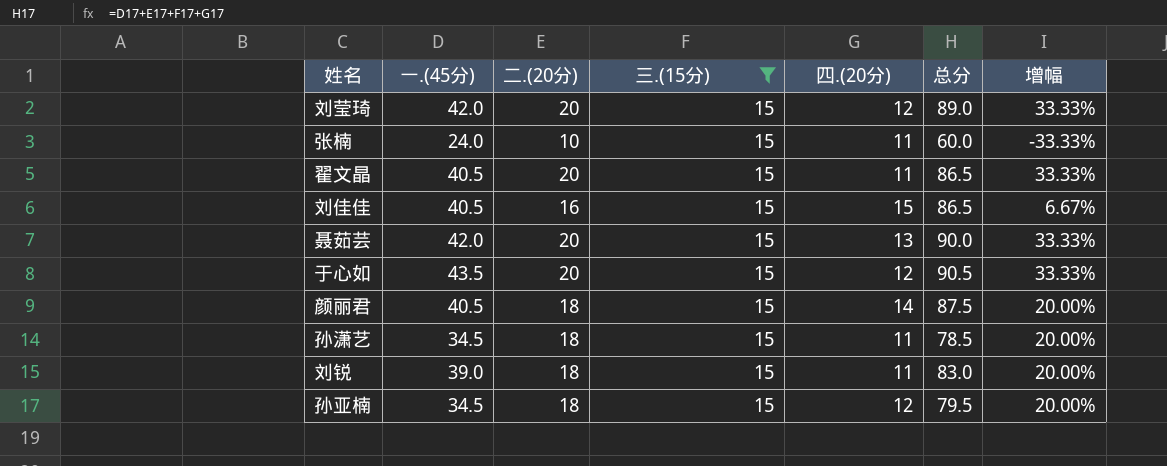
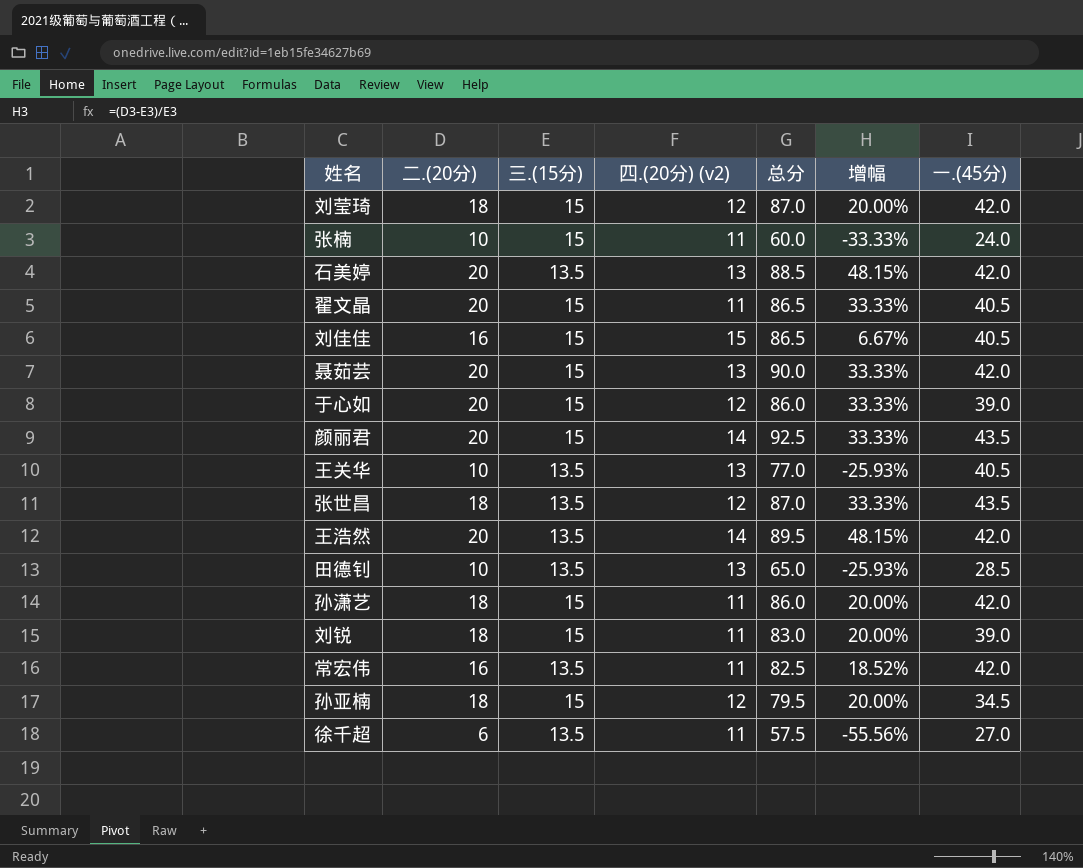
filter: 三.(15分) = 15 -> none
column name: 四.(20分) -> 四.(20分) (v2)
column 一.(45分) | position: 2 -> 7
刘莹琦 | 二.(20分): 20 -> 18
刘莹琦 | 总分: 89.0 -> 87.0
刘莹琦 | 增幅: 33.33% -> 20.00%
于心如 | 总分: 90.5 -> 86.0
于心如 | 一.(45分): 43.5 -> 39.0
颜丽君 | 二.(20分): 18 -> 20
颜丽君 | 总分: 87.5 -> 92.5
颜丽君 | 增幅: 20.00% -> 33.33%
颜丽君 | 一.(45分): 40.5 -> 43.5
孙潇艺 | 总分: 78.5 -> 86.0
孙潇艺 | 一.(45分): 34.5 -> 42.0

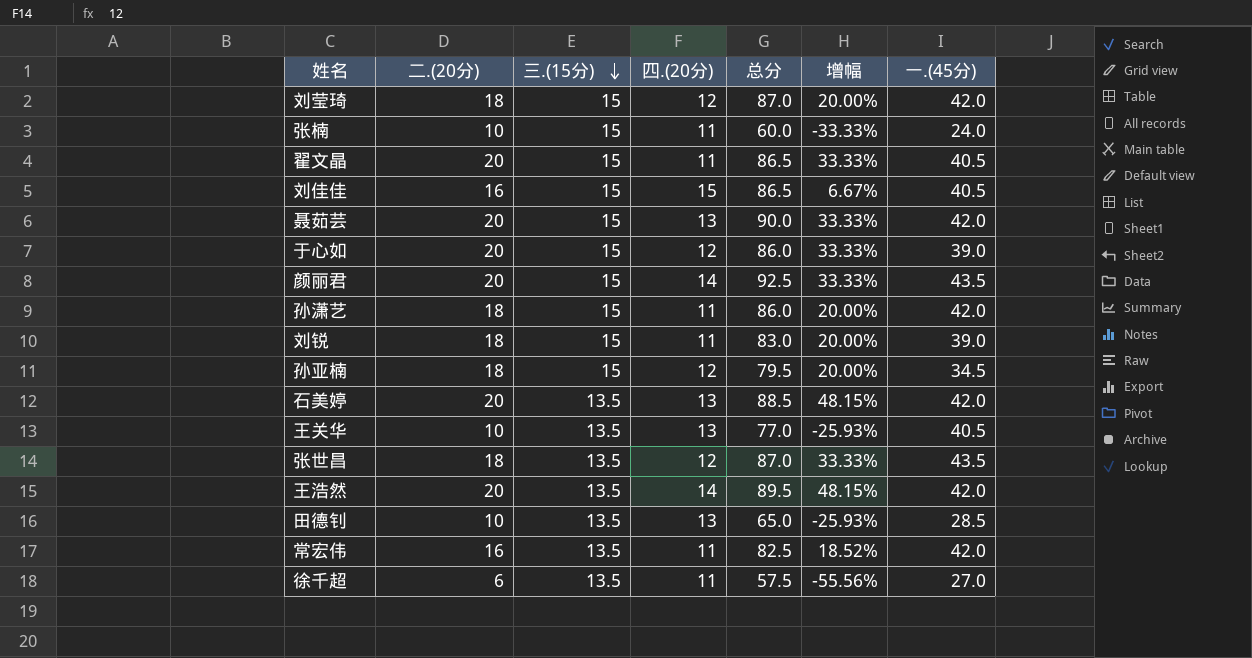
row order: none -> 三.(15分) descending
column name: 四.(20分) (v2) -> 四.(20分)

